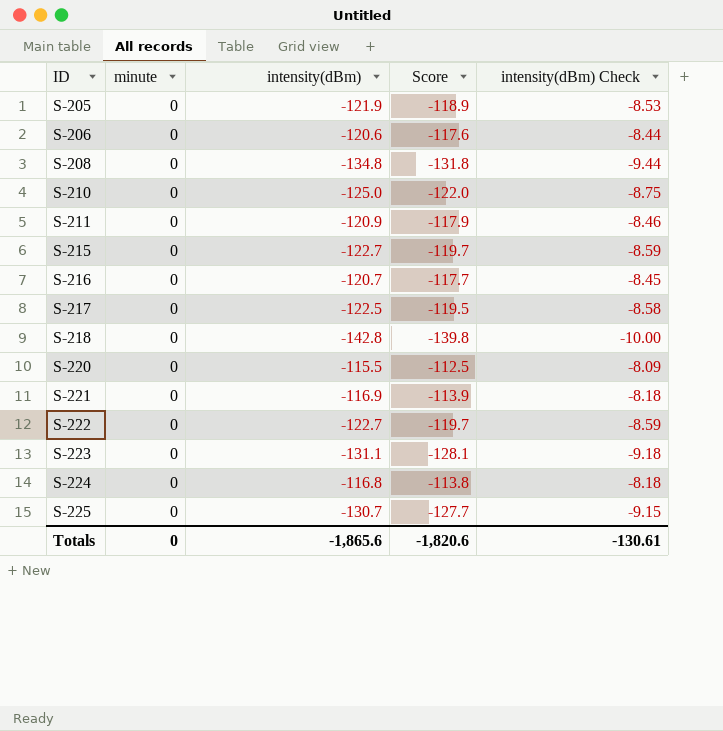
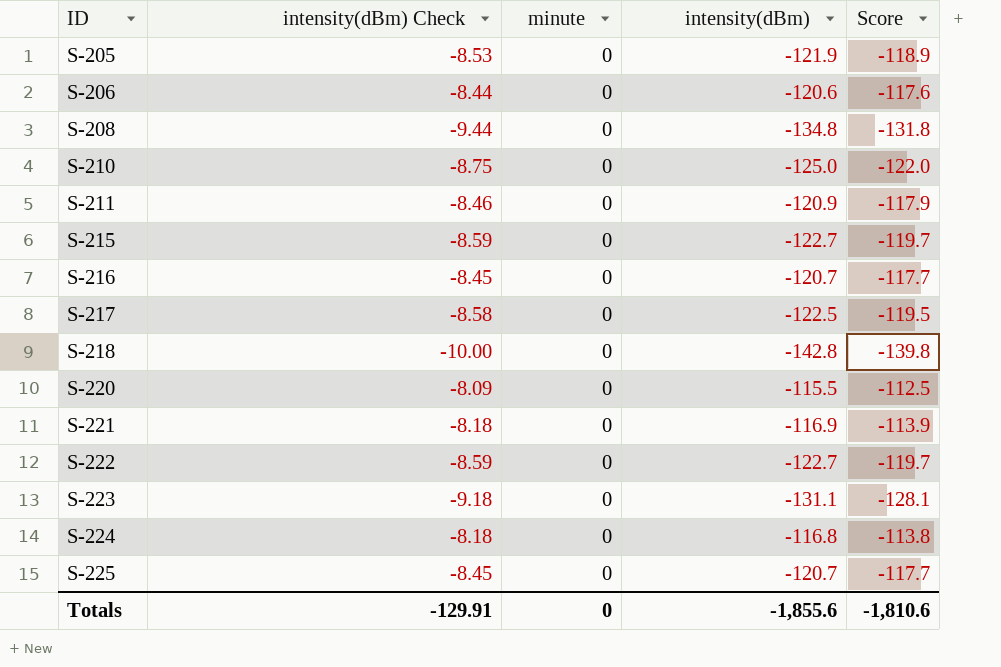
column intensity(dBm) Check | position: 5 -> 2
S-225 | intensity(dBm) Check: -9.15 -> -8.45
S-225 | intensity(dBm): -130.7 -> -120.7
S-225 | Score: -127.7 -> -117.7
Totals | intensity(dBm) Check: -130.61 -> -129.91
Totals | intensity(dBm): -1,865.6 -> -1,855.6
Totals | Score: -1,820.6 -> -1,810.6

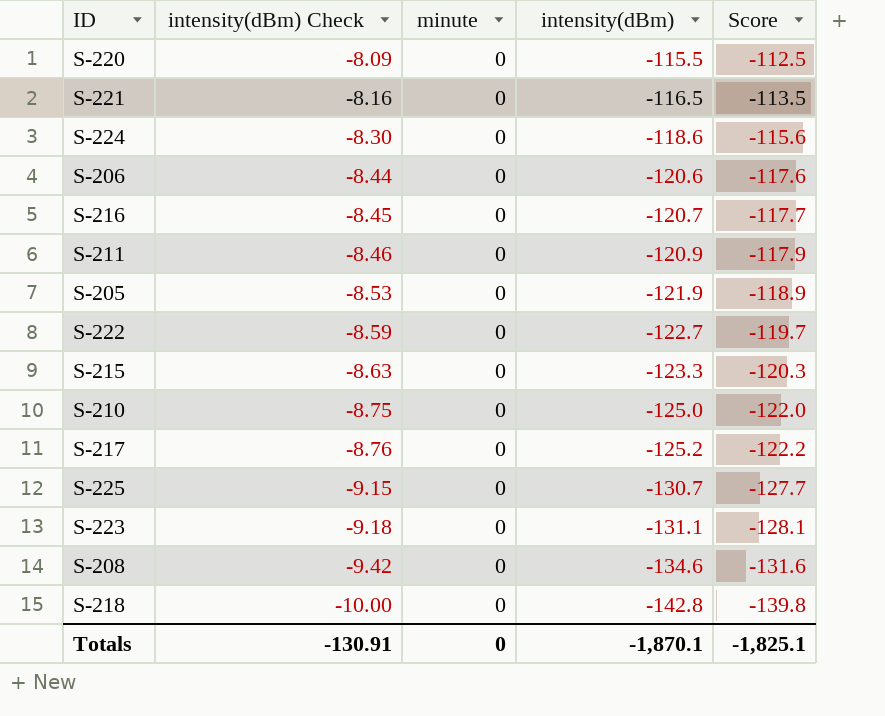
row order: ID ascending -> intensity(dBm) Check descending
S-221 | intensity(dBm) Check: -8.18 -> -8.16
S-221 | intensity(dBm): -116.9 -> -116.5
S-221 | Score: -113.9 -> -113.5
S-224 | intensity(dBm) Check: -8.18 -> -8.30
S-224 | intensity(dBm): -116.8 -> -118.6
S-224 | Score: -113.8 -> -115.6
S-215 | intensity(dBm) Check: -8.59 -> -8.63
S-215 | intensity(dBm): -122.7 -> -123.3
S-215 | Score: -119.7 -> -120.3
S-217 | intensity(dBm) Check: -8.58 -> -8.76
S-217 | intensity(dBm): -122.5 -> -125.2
S-217 | Score: -119.5 -> -122.2
S-225 | intensity(dBm) Check: -8.45 -> -9.15
S-225 | intensity(dBm): -120.7 -> -130.7
S-225 | Score: -117.7 -> -127.7
S-208 | intensity(dBm) Check: -9.44 -> -9.42
S-208 | intensity(dBm): -134.8 -> -134.6
S-208 | Score: -131.8 -> -131.6
Totals | intensity(dBm) Check: -129.91 -> -130.91
Totals | intensity(dBm): -1,855.6 -> -1,870.1
Totals | Score: -1,810.6 -> -1,825.1

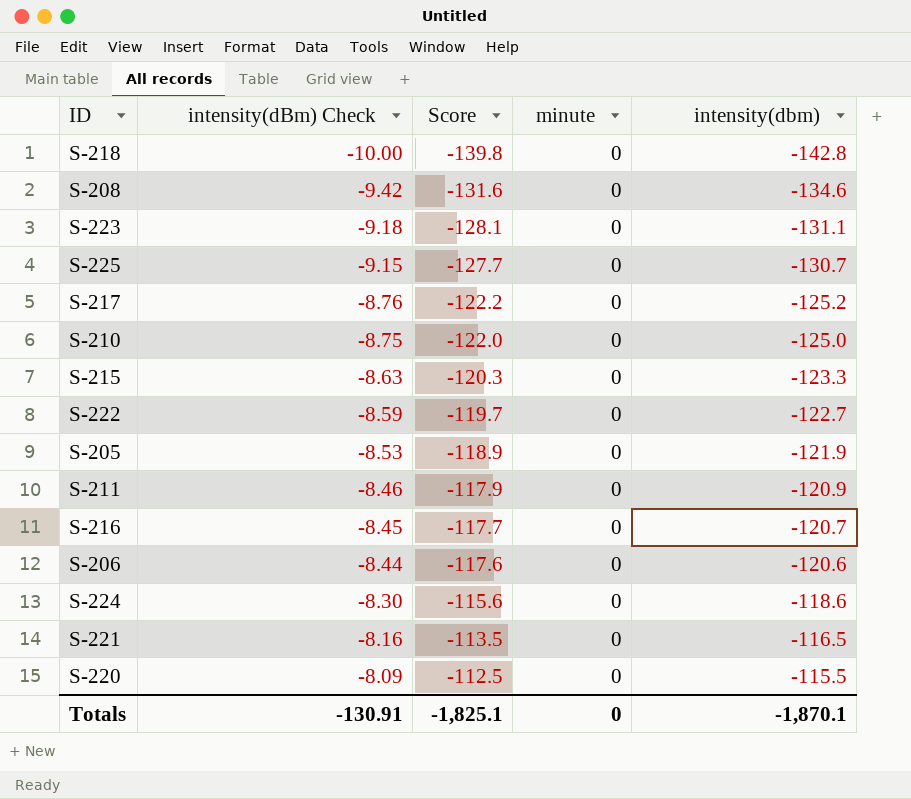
row order: intensity(dBm) Check descending -> intensity(dBm) Check ascending
column Score | position: 5 -> 3
column name: intensity(dBm) -> intensity(dbm)

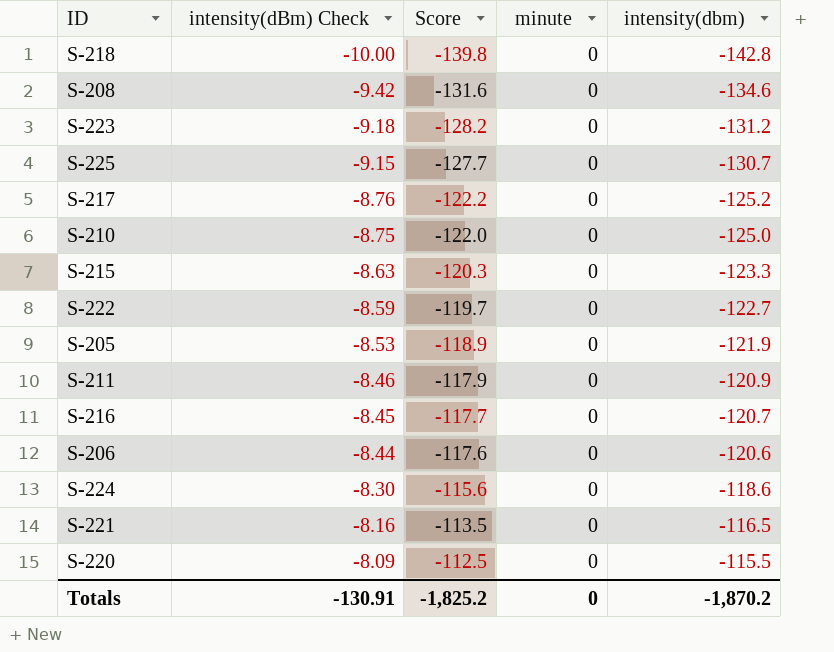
S-223 | Score: -128.1 -> -128.2
S-223 | intensity(dbm): -131.1 -> -131.2
Totals | Score: -1,825.1 -> -1,825.2
Totals | intensity(dbm): -1,870.1 -> -1,870.2

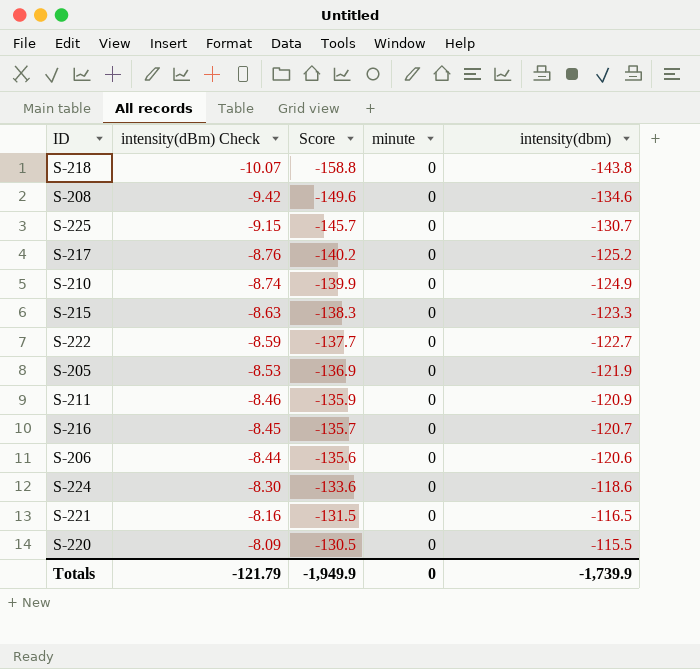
column Score | formula: [intensity(dbm)] + 3 -> [intensity(dbm)] - 15
row S-223: -9.18 | -128.2 | 0 | -131.2 -> none
S-218 | intensity(dBm) Check: -10.00 -> -10.07
S-218 | intensity(dbm): -142.8 -> -143.8
S-210 | intensity(dBm) Check: -8.75 -> -8.74
S-210 | intensity(dbm): -125.0 -> -124.9
Totals | intensity(dBm) Check: -130.91 -> -121.79
Totals | Score: -1,825.2 -> -1,949.9
Totals | intensity(dbm): -1,870.2 -> -1,739.9

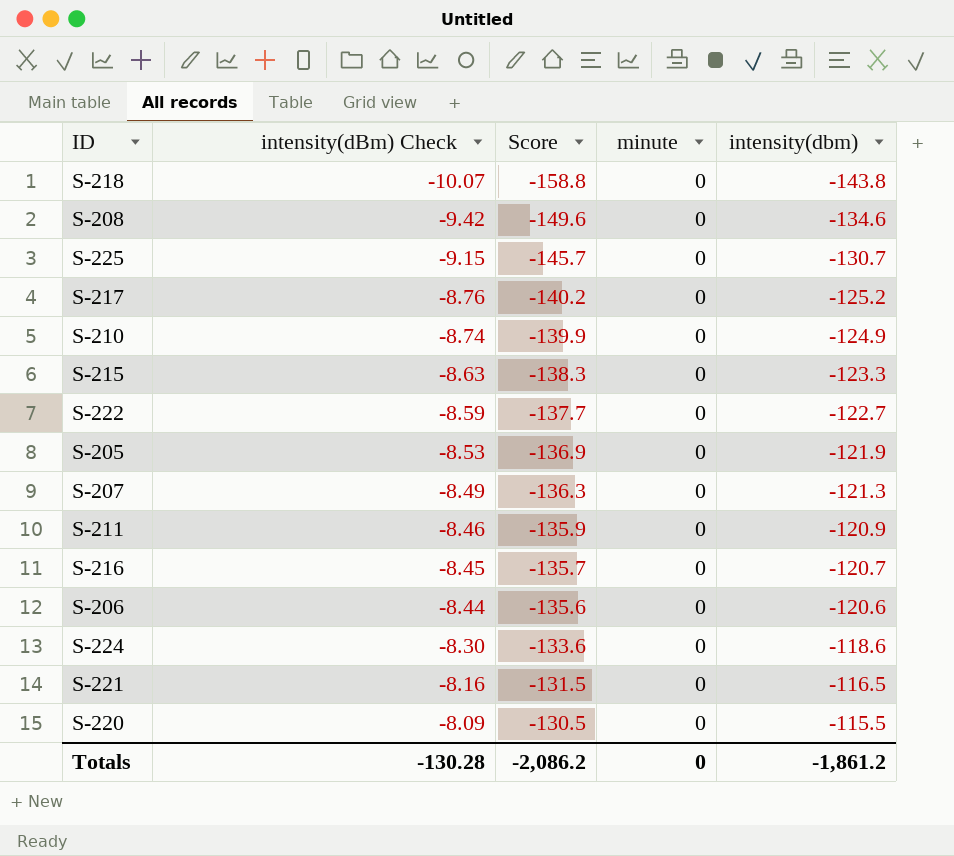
row S-207: none -> -8.49 | -136.3 | 0 | -121.3
Totals | intensity(dBm) Check: -121.79 -> -130.28
Totals | Score: -1,949.9 -> -2,086.2
Totals | intensity(dbm): -1,739.9 -> -1,861.2

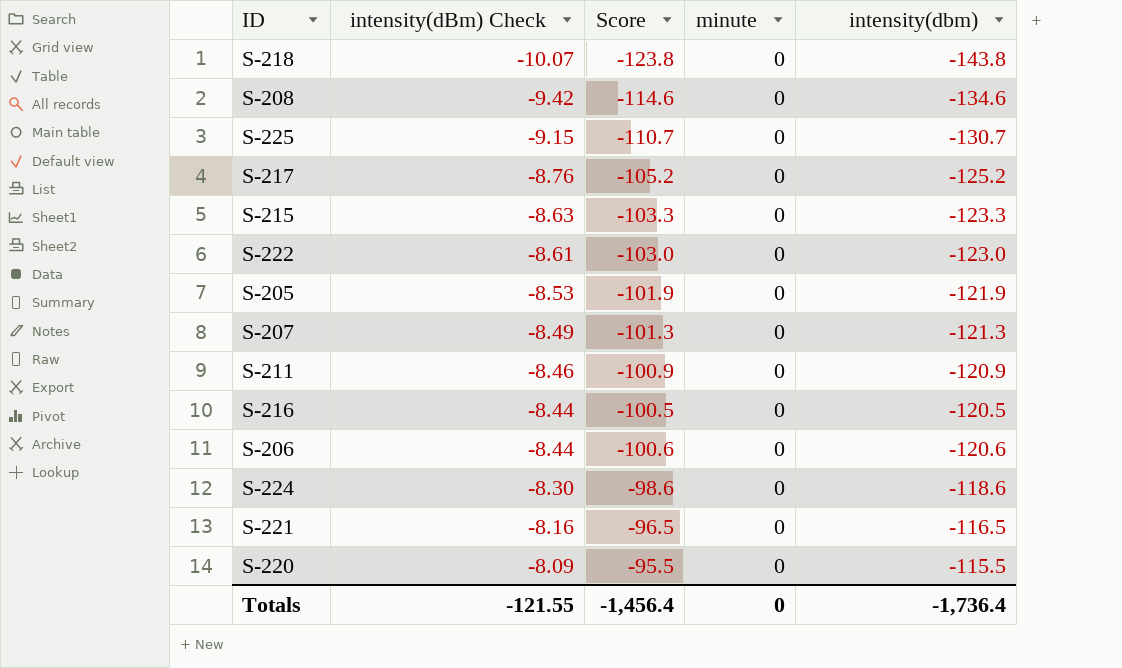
column Score | formula: [intensity(dbm)] - 15 -> [intensity(dbm)] + 20
row S-210: -8.74 | -139.9 | 0 | -124.9 -> none
S-222 | intensity(dBm) Check: -8.59 -> -8.61
S-222 | intensity(dbm): -122.7 -> -123.0
S-216 | intensity(dBm) Check: -8.45 -> -8.44
S-216 | intensity(dbm): -120.7 -> -120.5
Totals | intensity(dBm) Check: -130.28 -> -121.55
Totals | Score: -2,086.2 -> -1,456.4
Totals | intensity(dbm): -1,861.2 -> -1,736.4

